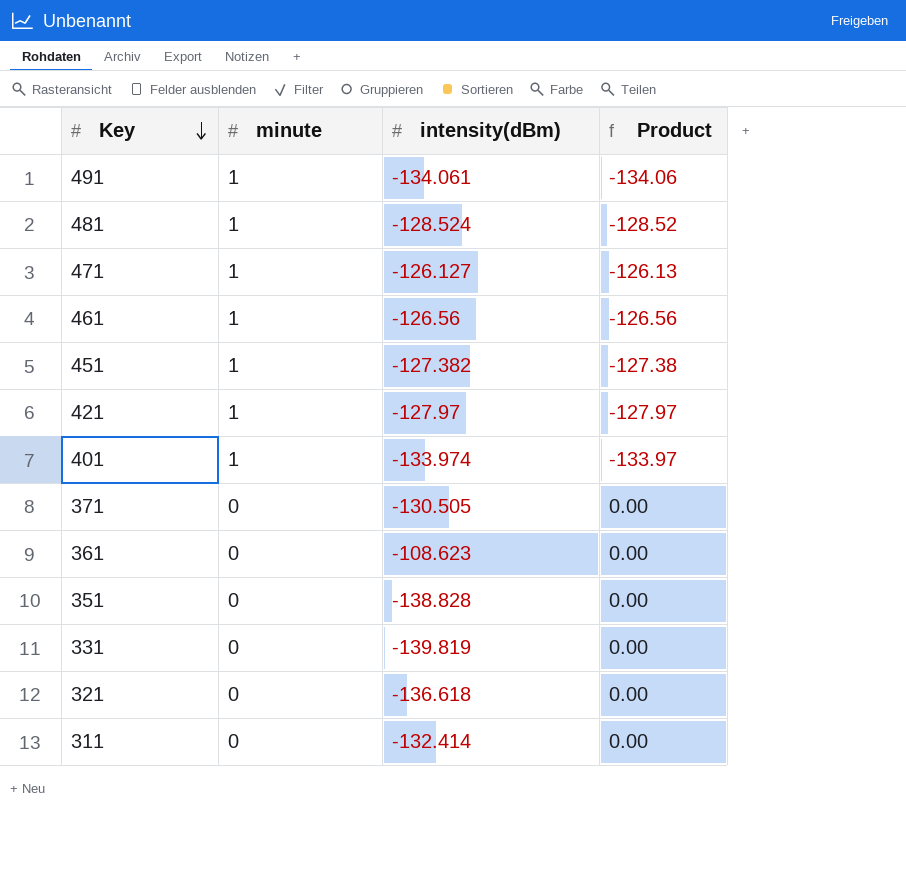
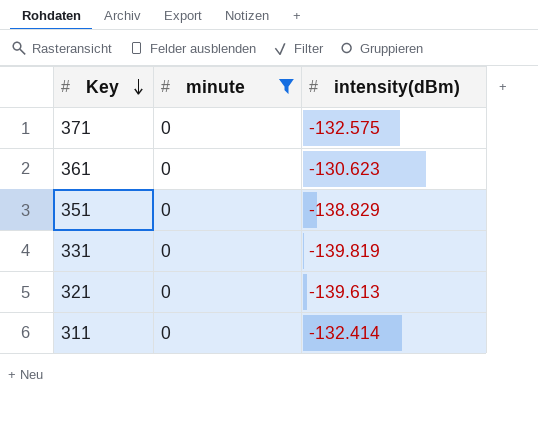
filter: none -> minute = 0
column Product | formula: [minute] * [intensity(dBm)] -> none
371 | intensity(dBm): -130.505 -> -132.575
361 | intensity(dBm): -108.623 -> -130.623
351 | intensity(dBm): -138.828 -> -138.829
321 | intensity(dBm): -136.618 -> -139.613

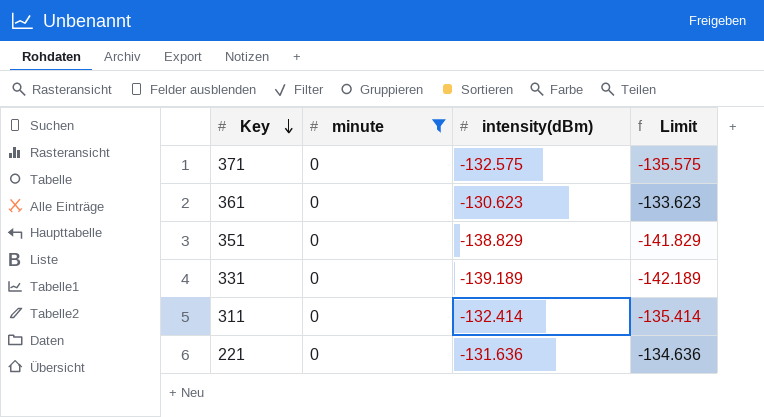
column Limit | formula: none -> [intensity(dBm)] - 3
row 321: 0 | -139.613 -> none
331 | intensity(dBm): -139.819 -> -139.189
row 221: none -> 0 | -131.636 | -134.636

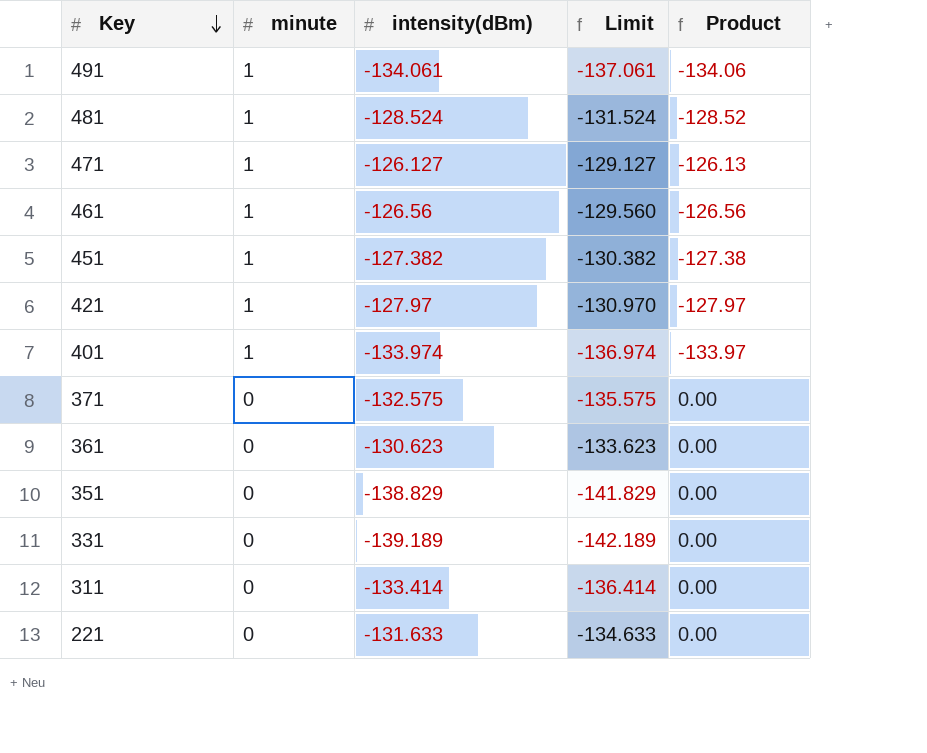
filter: minute = 0 -> none
column Product | formula: none -> [minute] * [intensity(dBm)]
311 | intensity(dBm): -132.414 -> -133.414
311 | Limit: -135.414 -> -136.414
221 | intensity(dBm): -131.636 -> -131.633
221 | Limit: -134.636 -> -134.633

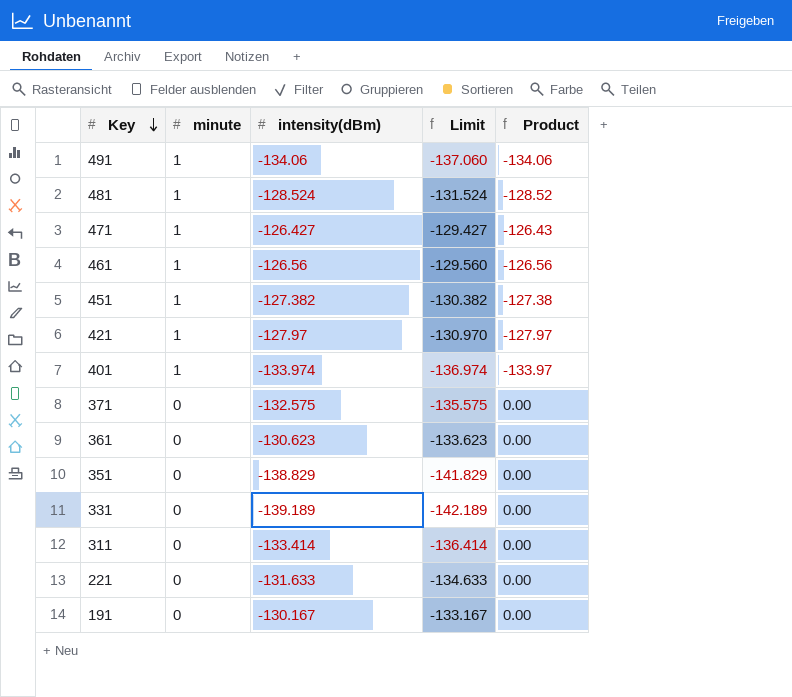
491 | intensity(dBm): -134.061 -> -134.06
491 | Limit: -137.061 -> -137.060
471 | intensity(dBm): -126.127 -> -126.427
471 | Limit: -129.127 -> -129.427
471 | Product: -126.13 -> -126.43
row 191: none -> 0 | -130.167 | -133.167 | 0.00

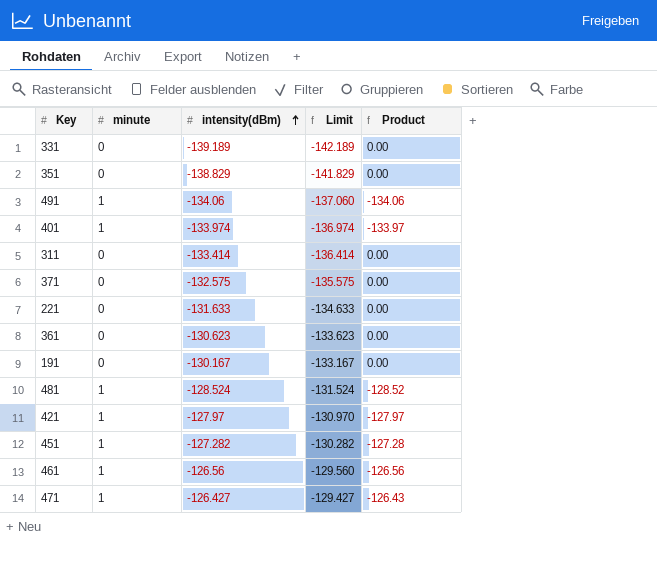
row order: Key descending -> intensity(dBm) ascending
451 | intensity(dBm): -127.382 -> -127.282
451 | Limit: -130.382 -> -130.282
451 | Product: -127.38 -> -127.28

